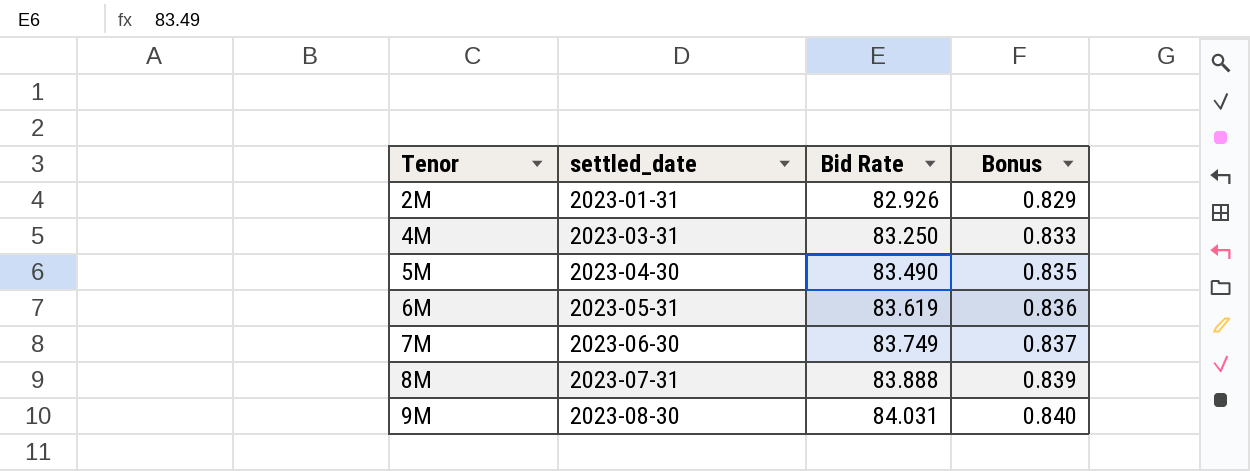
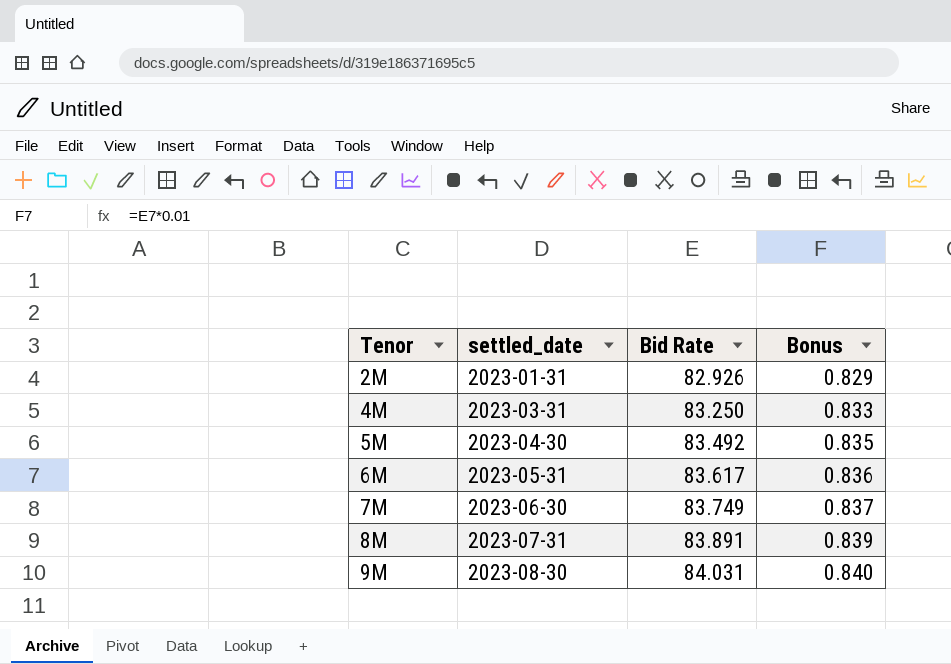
5M | Bid Rate: 83.490 -> 83.492
6M | Bid Rate: 83.619 -> 83.617
8M | Bid Rate: 83.888 -> 83.891

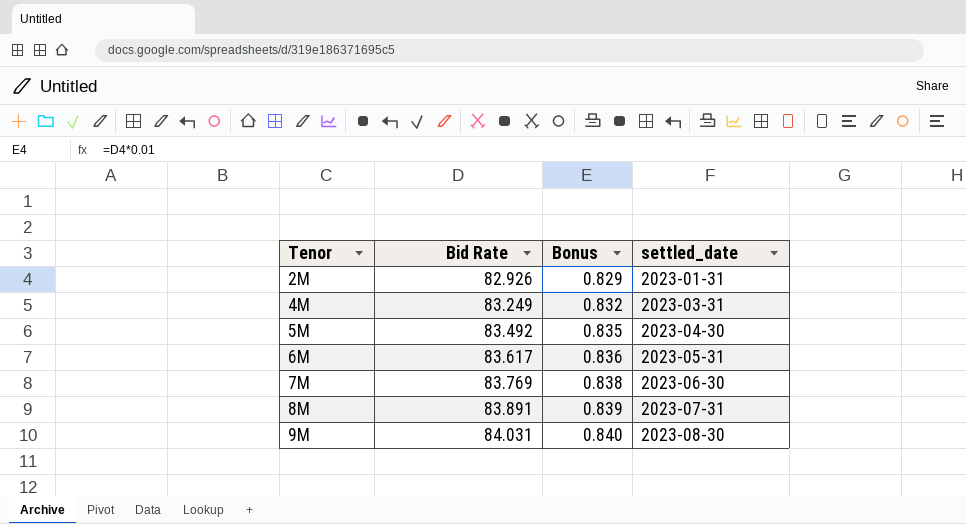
column settled_date | position: 2 -> 4
4M | Bid Rate: 83.250 -> 83.249
4M | Bonus: 0.833 -> 0.832
7M | Bid Rate: 83.749 -> 83.769
7M | Bonus: 0.837 -> 0.838

